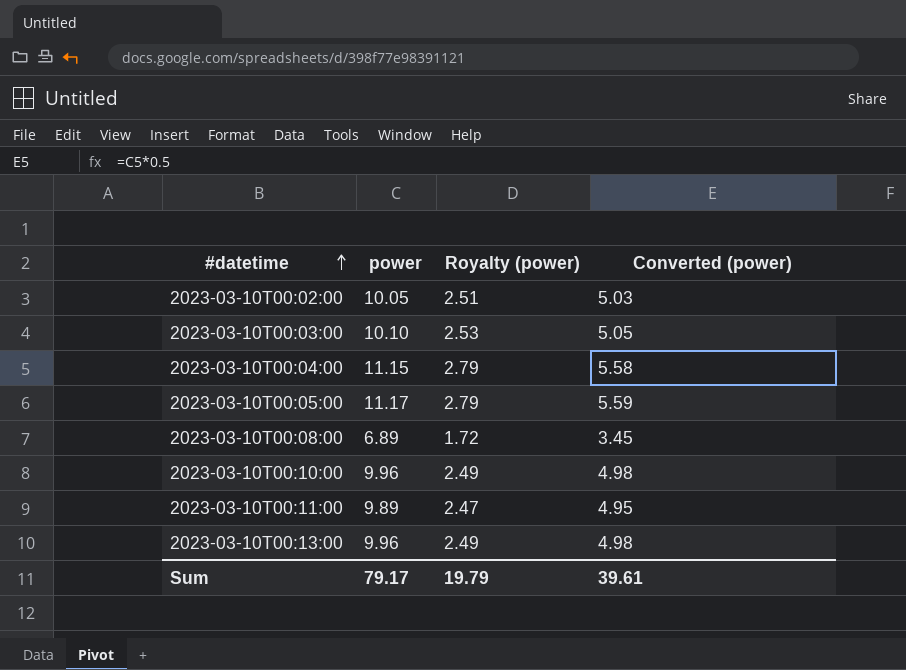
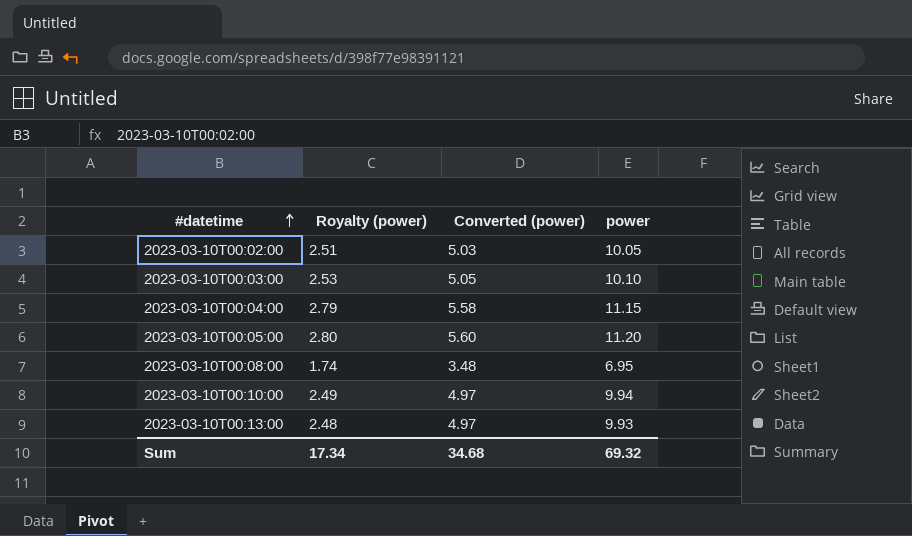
column power | position: 2 -> 4
row 2023-03-10T00:11:00: 9.89 | 2.47 | 4.95 -> none
2023-03-10T00:05:00 | Royalty (power): 2.79 -> 2.80
2023-03-10T00:05:00 | Converted (power): 5.59 -> 5.60
2023-03-10T00:05:00 | power: 11.17 -> 11.20
2023-03-10T00:08:00 | Royalty (power): 1.72 -> 1.74
2023-03-10T00:08:00 | Converted (power): 3.45 -> 3.48
2023-03-10T00:08:00 | power: 6.89 -> 6.95
2023-03-10T00:10:00 | Converted (power): 4.98 -> 4.97
2023-03-10T00:10:00 | power: 9.96 -> 9.94
2023-03-10T00:13:00 | Royalty (power): 2.49 -> 2.48
2023-03-10T00:13:00 | Converted (power): 4.98 -> 4.97
2023-03-10T00:13:00 | power: 9.96 -> 9.93
Sum | Royalty (power): 19.79 -> 17.34
Sum | Converted (power): 39.61 -> 34.68
Sum | power: 79.17 -> 69.32

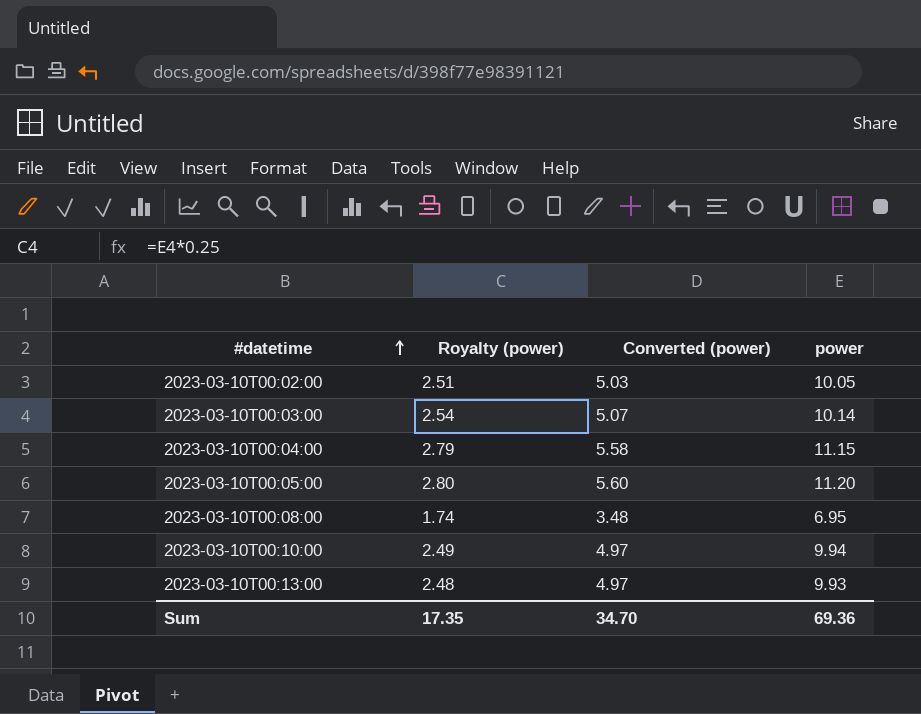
2023-03-10T00:03:00 | Royalty (power): 2.53 -> 2.54
2023-03-10T00:03:00 | Converted (power): 5.05 -> 5.07
2023-03-10T00:03:00 | power: 10.10 -> 10.14
Sum | Royalty (power): 17.34 -> 17.35
Sum | Converted (power): 34.68 -> 34.70
Sum | power: 69.32 -> 69.36

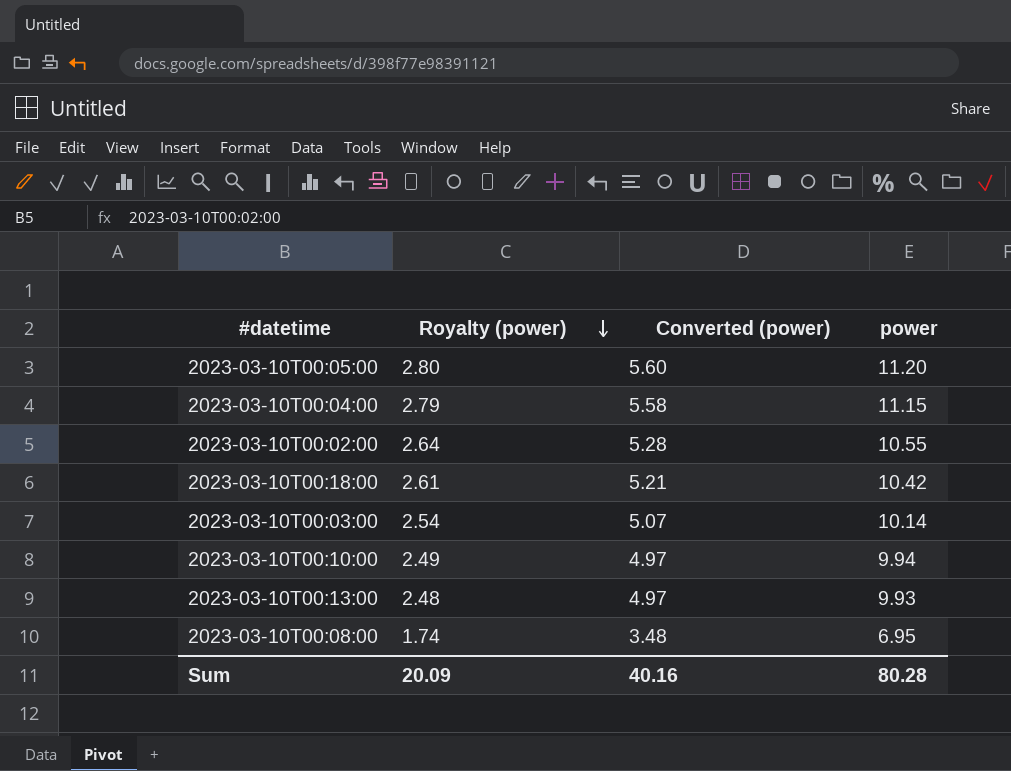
row order: #datetime ascending -> Royalty (power) descending
2023-03-10T00:02:00 | Royalty (power): 2.51 -> 2.64
2023-03-10T00:02:00 | Converted (power): 5.03 -> 5.28
2023-03-10T00:02:00 | power: 10.05 -> 10.55
row 2023-03-10T00:18:00: none -> 2.61 | 5.21 | 10.42
Sum | Royalty (power): 17.35 -> 20.09
Sum | Converted (power): 34.70 -> 40.16
Sum | power: 69.36 -> 80.28

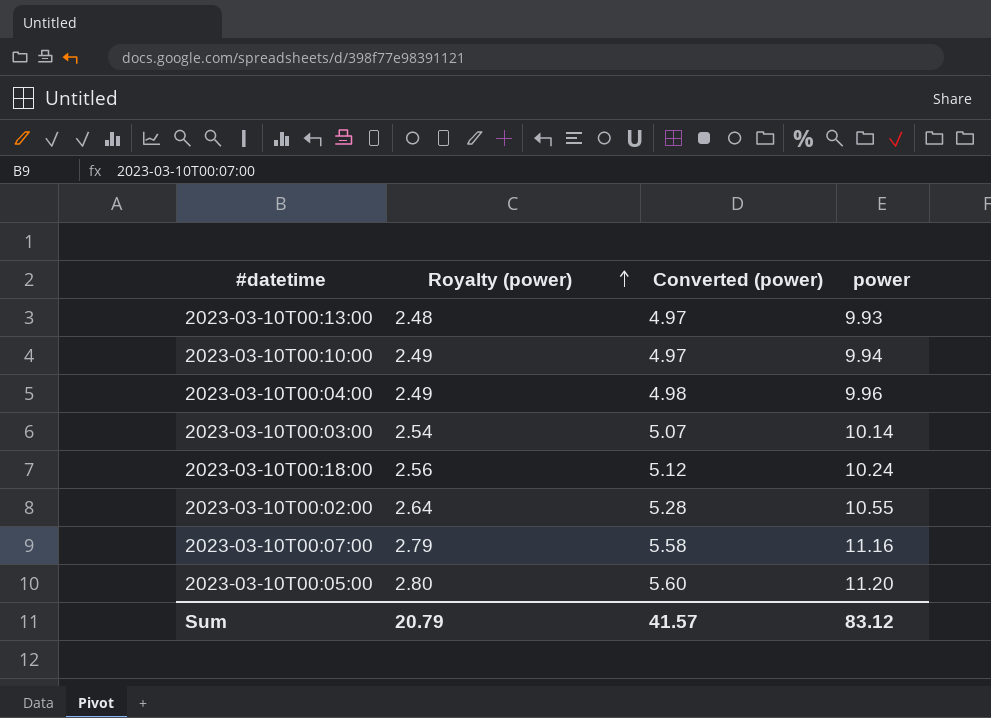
row order: Royalty (power) descending -> Royalty (power) ascending
row 2023-03-10T00:08:00: 1.74 | 3.48 | 6.95 -> none
2023-03-10T00:04:00 | Royalty (power): 2.79 -> 2.49
2023-03-10T00:04:00 | Converted (power): 5.58 -> 4.98
2023-03-10T00:04:00 | power: 11.15 -> 9.96
2023-03-10T00:18:00 | Royalty (power): 2.61 -> 2.56
2023-03-10T00:18:00 | Converted (power): 5.21 -> 5.12
2023-03-10T00:18:00 | power: 10.42 -> 10.24
row 2023-03-10T00:07:00: none -> 2.79 | 5.58 | 11.16
Sum | Royalty (power): 20.09 -> 20.79
Sum | Converted (power): 40.16 -> 41.57
Sum | power: 80.28 -> 83.12

